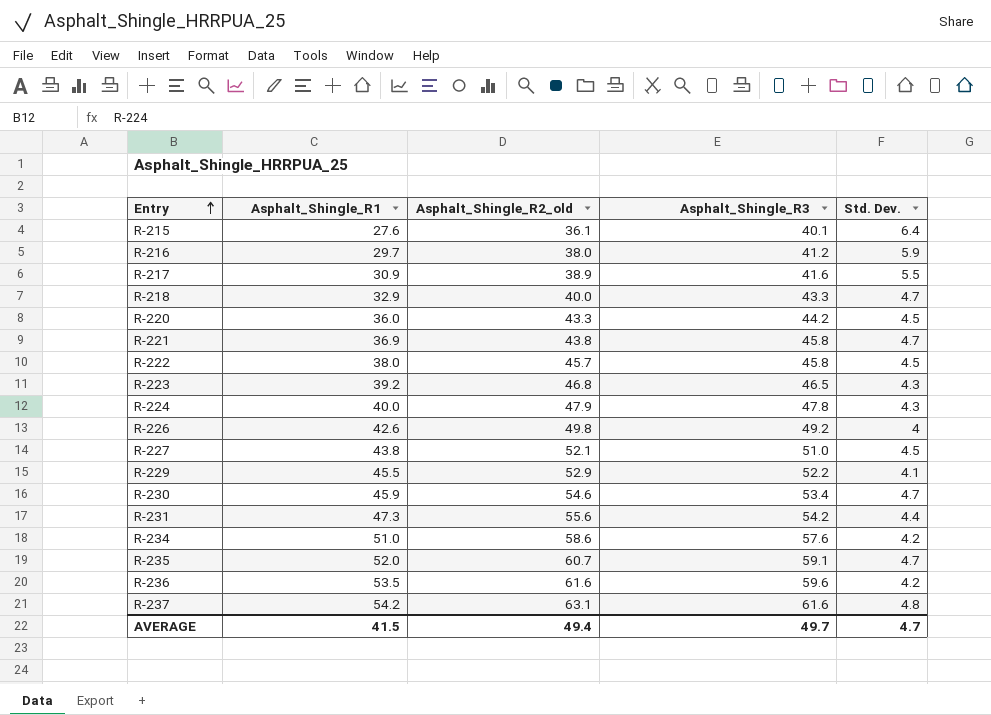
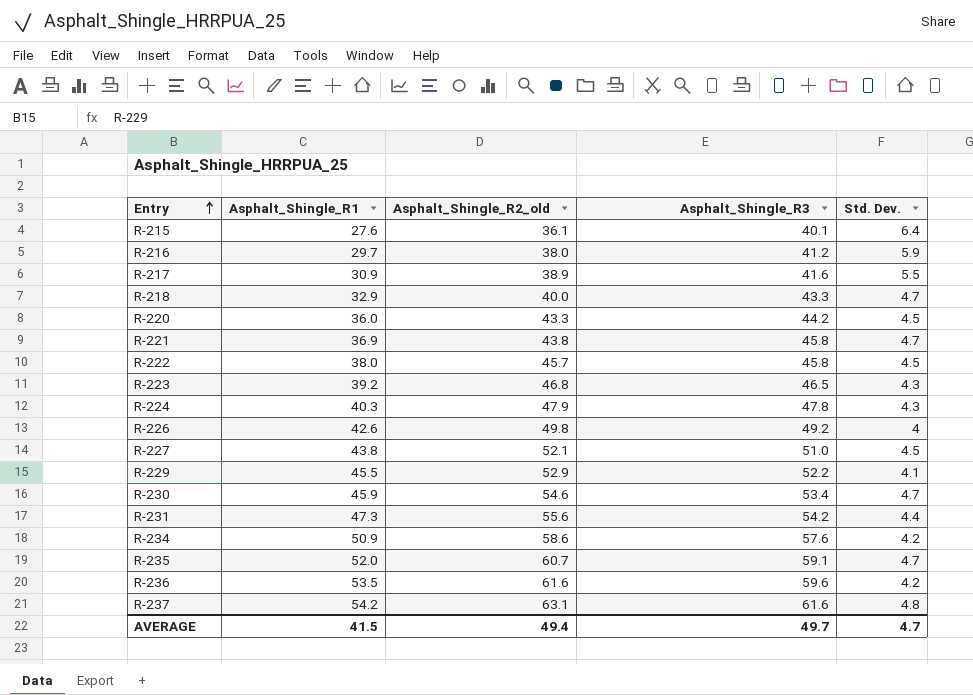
R-224 | Asphalt_Shingle_R1: 40.0 -> 40.3
R-234 | Asphalt_Shingle_R1: 51.0 -> 50.9

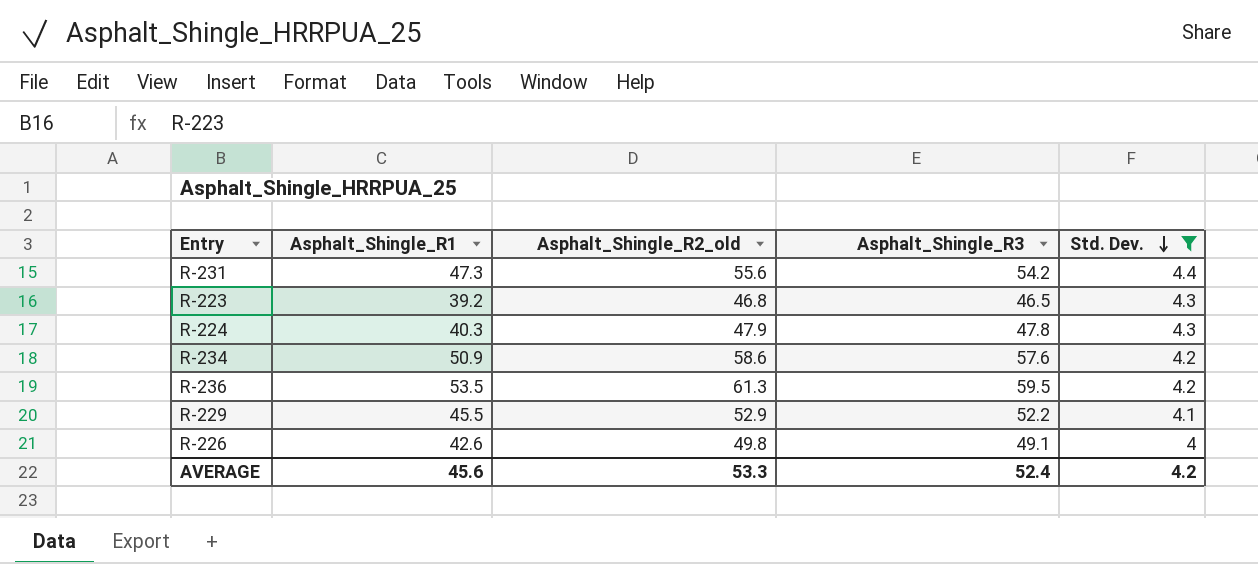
filter: none -> Std. Dev. <= 4.4
row order: Entry ascending -> Std. Dev. descending
R-236 | Asphalt_Shingle_R2_old: 61.6 -> 61.3
R-236 | Asphalt_Shingle_R3: 59.6 -> 59.5
R-226 | Asphalt_Shingle_R3: 49.2 -> 49.1
AVERAGE | Asphalt_Shingle_R1: 41.5 -> 45.6
AVERAGE | Asphalt_Shingle_R2_old: 49.4 -> 53.3
AVERAGE | Asphalt_Shingle_R3: 49.7 -> 52.4
AVERAGE | Std. Dev.: 4.7 -> 4.2

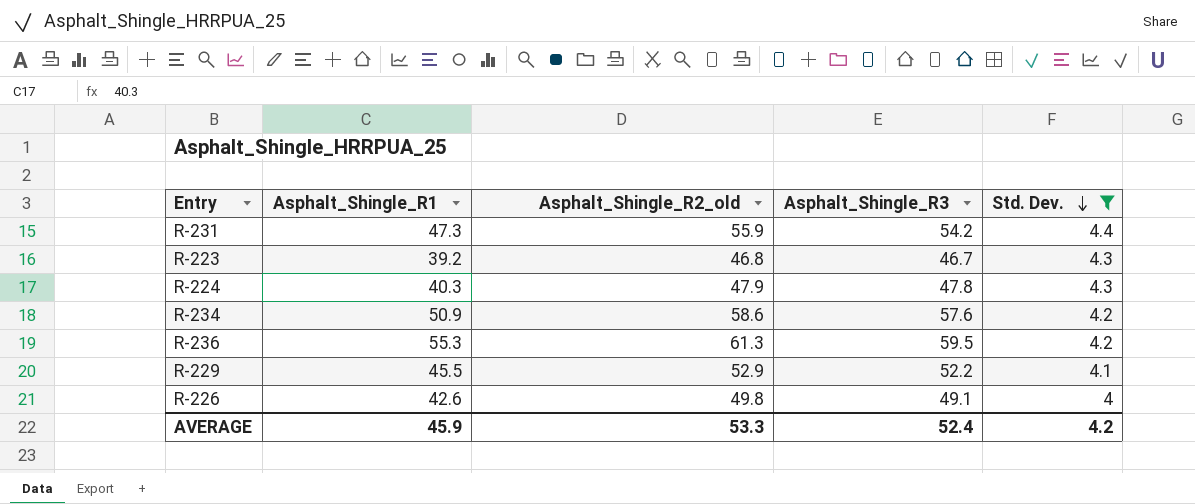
R-231 | Asphalt_Shingle_R2_old: 55.6 -> 55.9
R-223 | Asphalt_Shingle_R3: 46.5 -> 46.7
R-236 | Asphalt_Shingle_R1: 53.5 -> 55.3
AVERAGE | Asphalt_Shingle_R1: 45.6 -> 45.9

